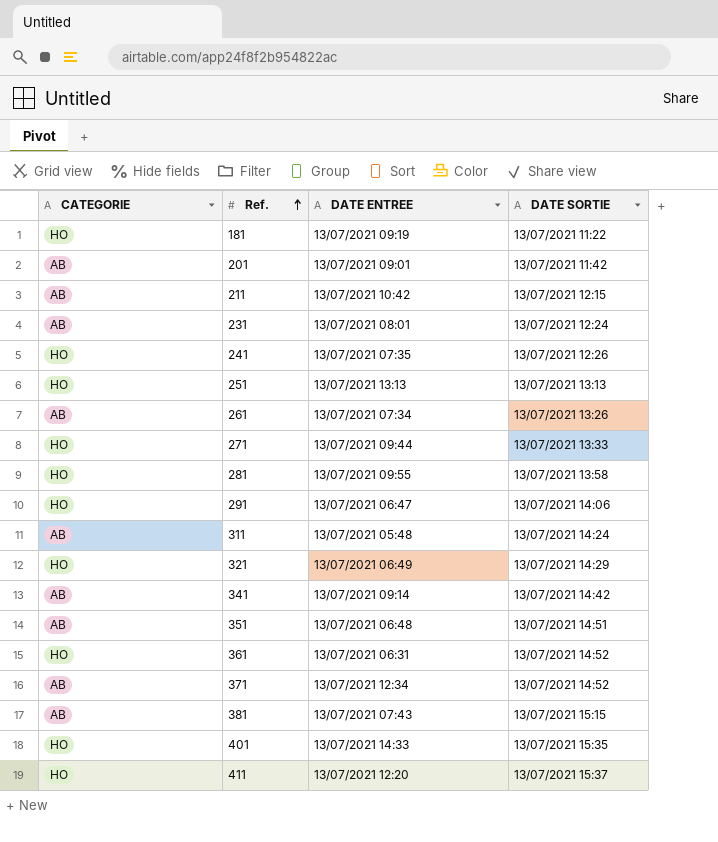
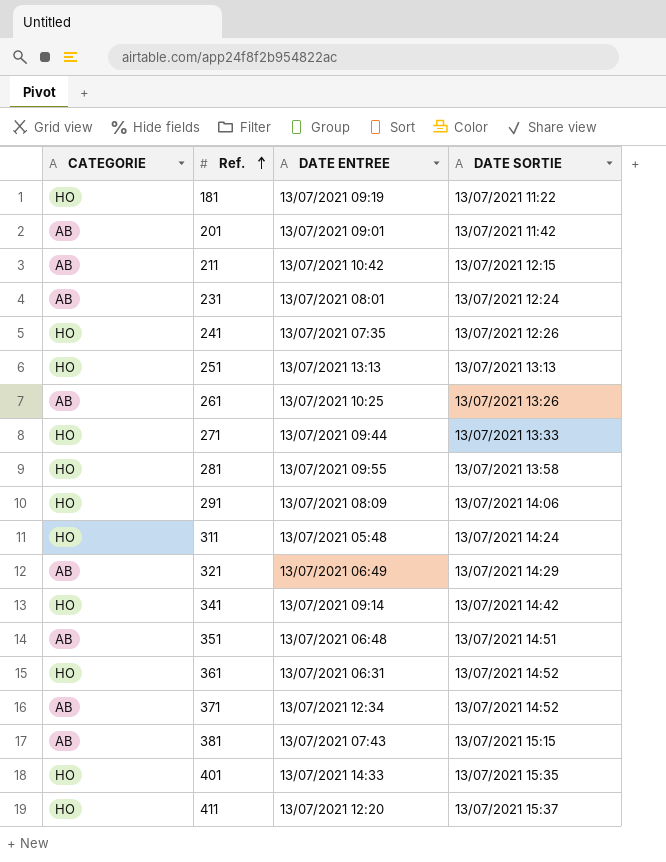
261 | DATE ENTREE: 13/07/2021 07:34 -> 13/07/2021 10:25
291 | DATE ENTREE: 13/07/2021 06:47 -> 13/07/2021 08:09
311 | CATEGORIE: AB -> HO
321 | CATEGORIE: HO -> AB
341 | CATEGORIE: AB -> HO

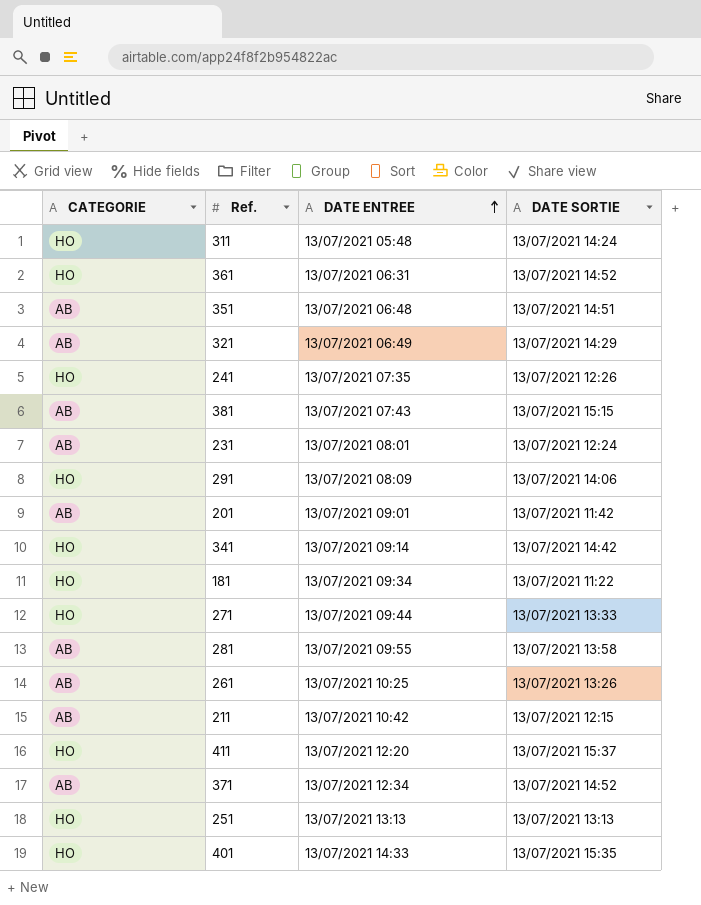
row order: Ref. ascending -> DATE ENTREE ascending
181 | DATE ENTREE: 13/07/2021 09:19 -> 13/07/2021 09:34
281 | CATEGORIE: HO -> AB

